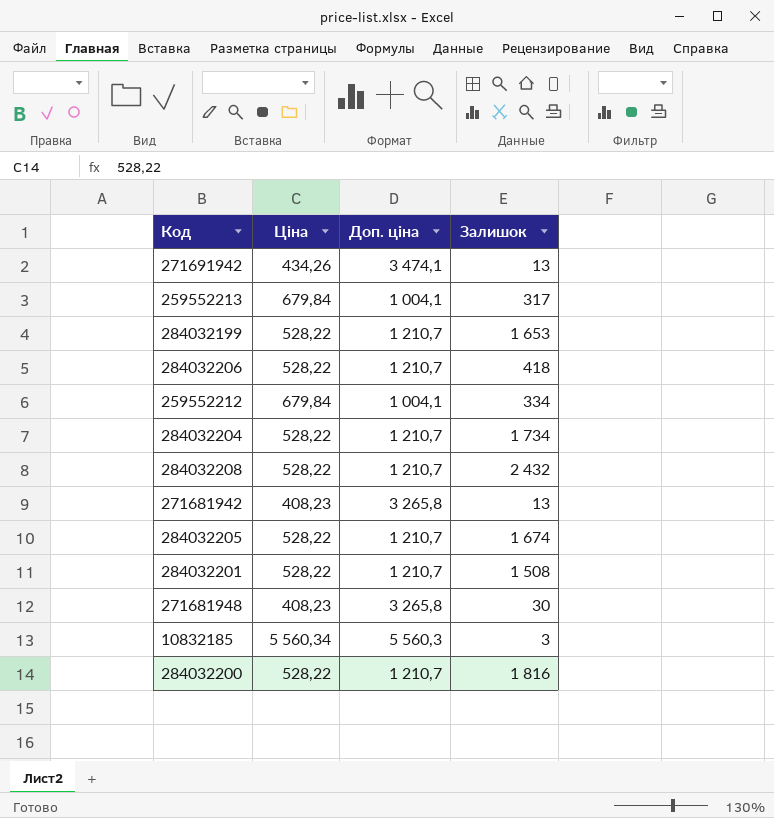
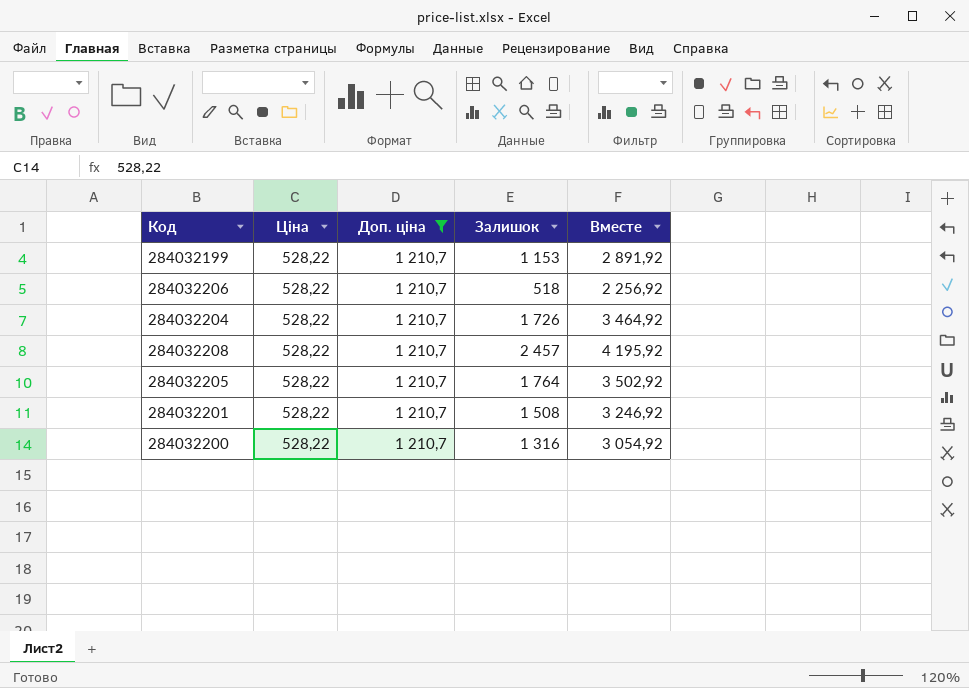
filter: none -> Доп. ціна = 1 210,7
column Вместе | formula: none -> [Ціна] + [Доп. ціна] + [Залишок]
284032199 | Залишок: 1 653 -> 1 153
284032206 | Залишок: 418 -> 518
284032204 | Залишок: 1 734 -> 1 726
284032208 | Залишок: 2 432 -> 2 457
284032205 | Залишок: 1 674 -> 1 764
284032200 | Залишок: 1 816 -> 1 316

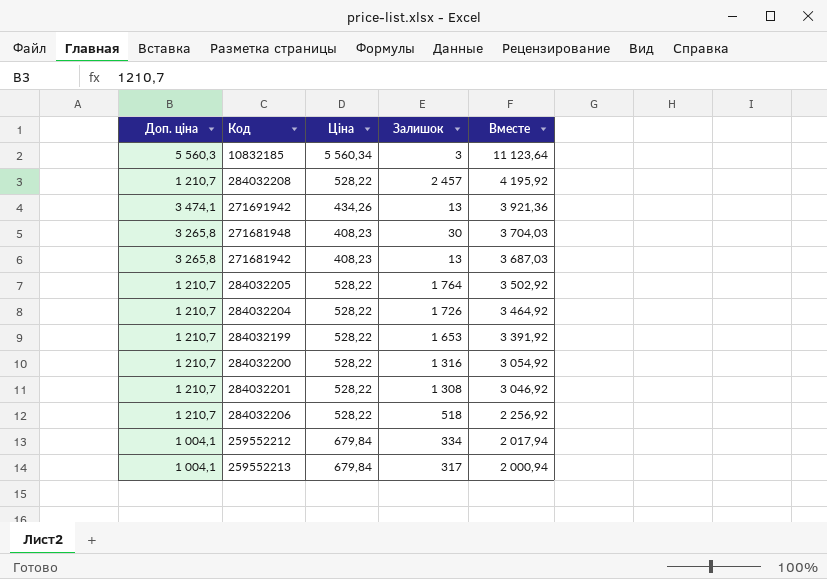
filter: Доп. ціна = 1 210,7 -> none
row order: none -> Вместе descending
column Доп. ціна | position: 3 -> 1
284032199 | Залишок: 1 153 -> 1 653
284032199 | Вместе: 2 891,92 -> 3 391,92
284032201 | Залишок: 1 508 -> 1 308
284032201 | Вместе: 3 246,92 -> 3 046,92

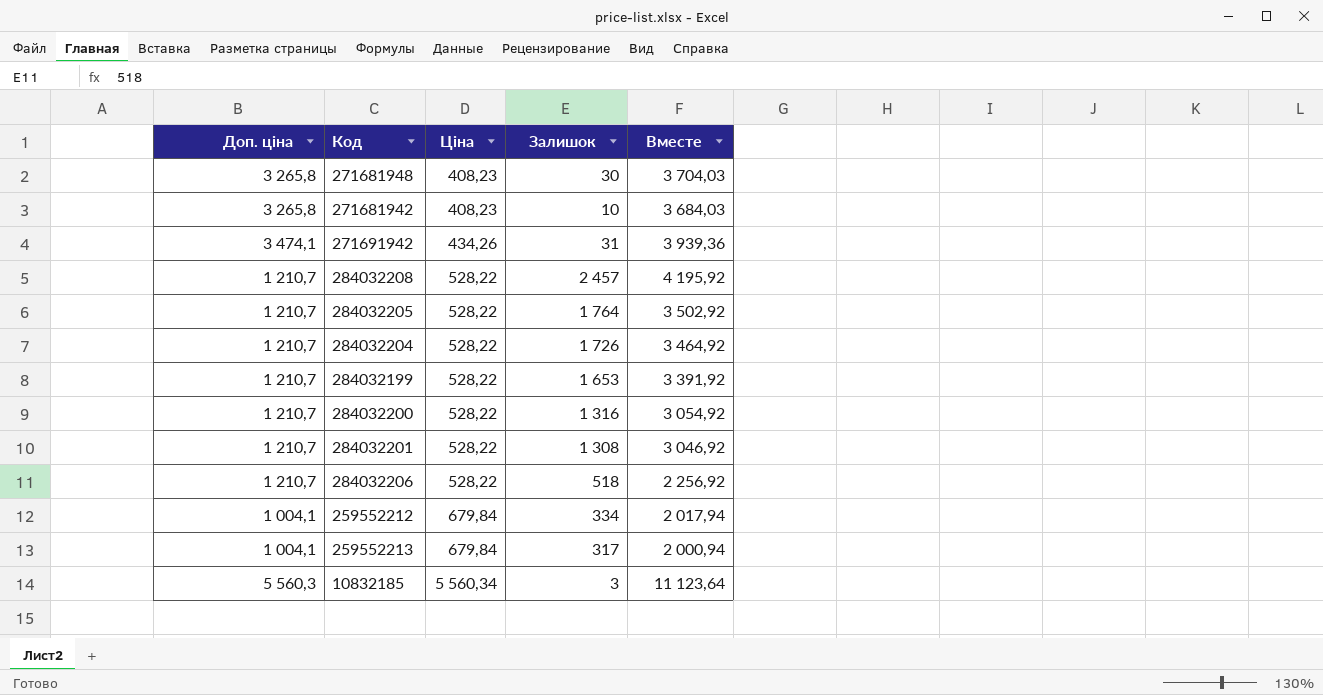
row order: Вместе descending -> Ціна ascending
271681942 | Залишок: 13 -> 10
271681942 | Вместе: 3 687,03 -> 3 684,03
271691942 | Залишок: 13 -> 31
271691942 | Вместе: 3 921,36 -> 3 939,36

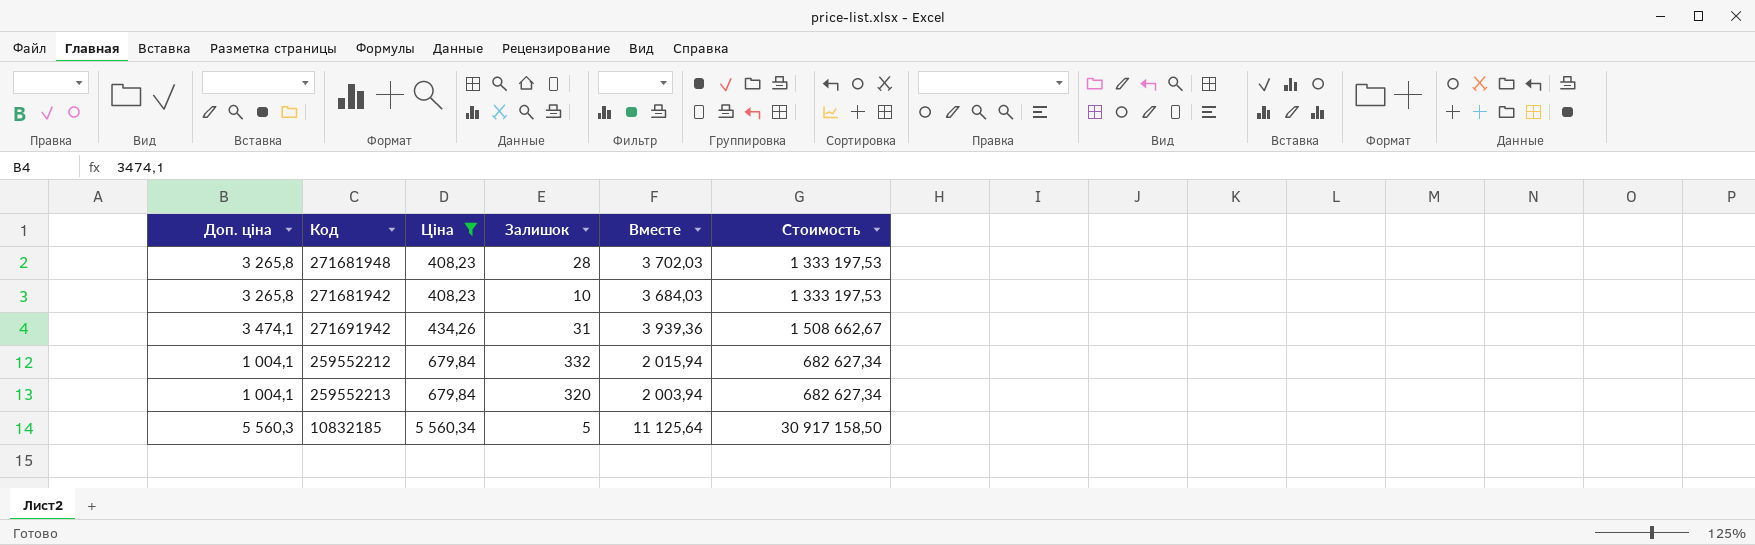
filter: none -> Ціна != 528,22
column Стоимость | formula: none -> [Доп. ціна] * [Ціна]
271681948 | Залишок: 30 -> 28
271681948 | Вместе: 3 704,03 -> 3 702,03
259552212 | Залишок: 334 -> 332
259552212 | Вместе: 2 017,94 -> 2 015,94
259552213 | Залишок: 317 -> 320
259552213 | Вместе: 2 000,94 -> 2 003,94
10832185 | Залишок: 3 -> 5
10832185 | Вместе: 11 123,64 -> 11 125,64

